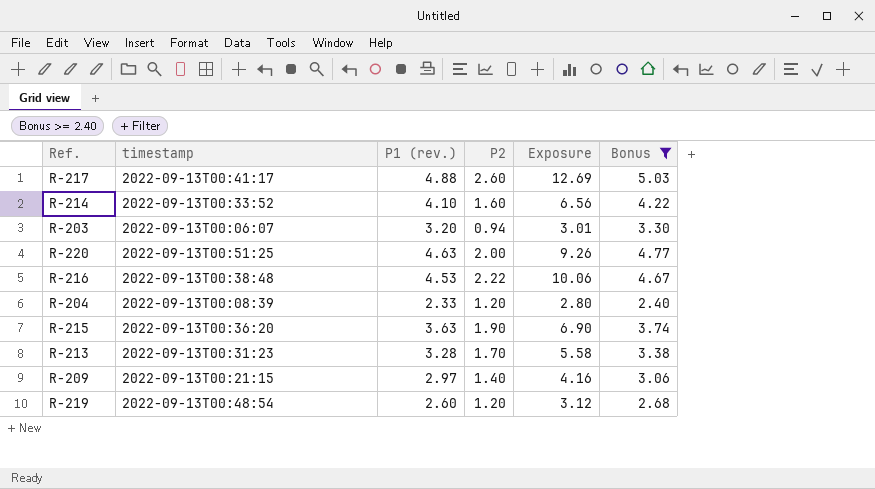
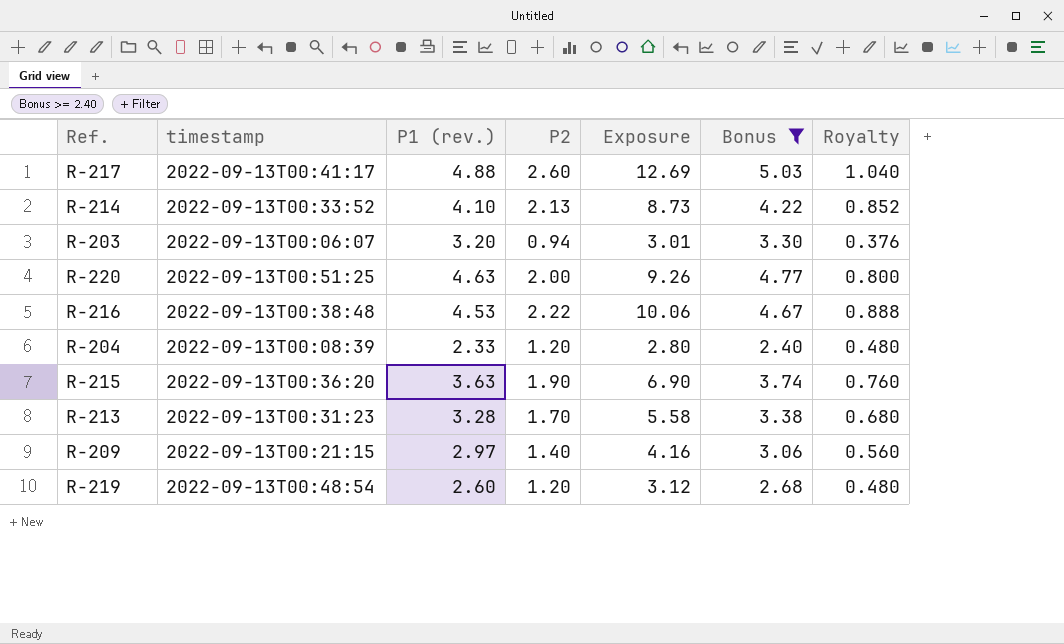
column Royalty | formula: none -> [P2] * 0.4
R-214 | P2: 1.60 -> 2.13
R-214 | Exposure: 6.56 -> 8.73

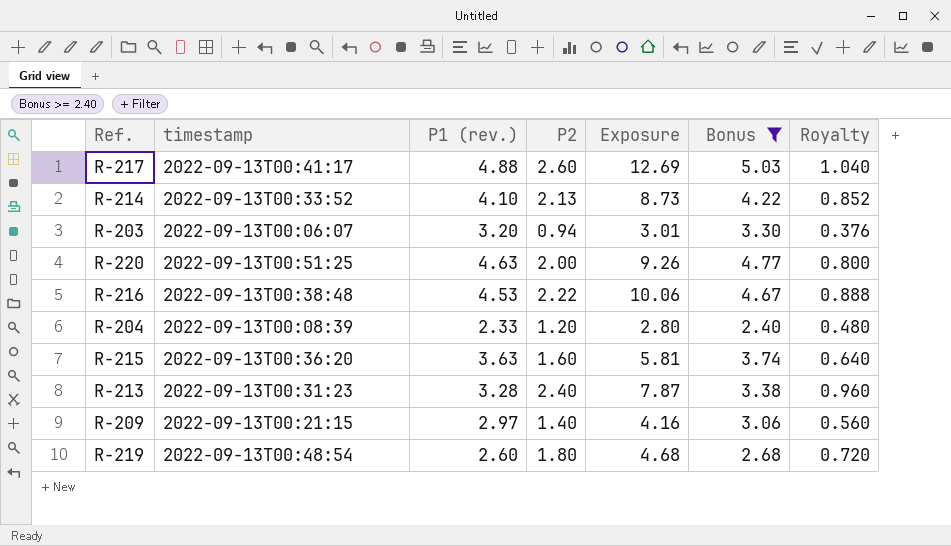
R-215 | P2: 1.90 -> 1.60
R-215 | Exposure: 6.90 -> 5.81
R-215 | Royalty: 0.760 -> 0.640
R-213 | P2: 1.70 -> 2.40
R-213 | Exposure: 5.58 -> 7.87
R-213 | Royalty: 0.680 -> 0.960
R-219 | P2: 1.20 -> 1.80
R-219 | Exposure: 3.12 -> 4.68
R-219 | Royalty: 0.480 -> 0.720

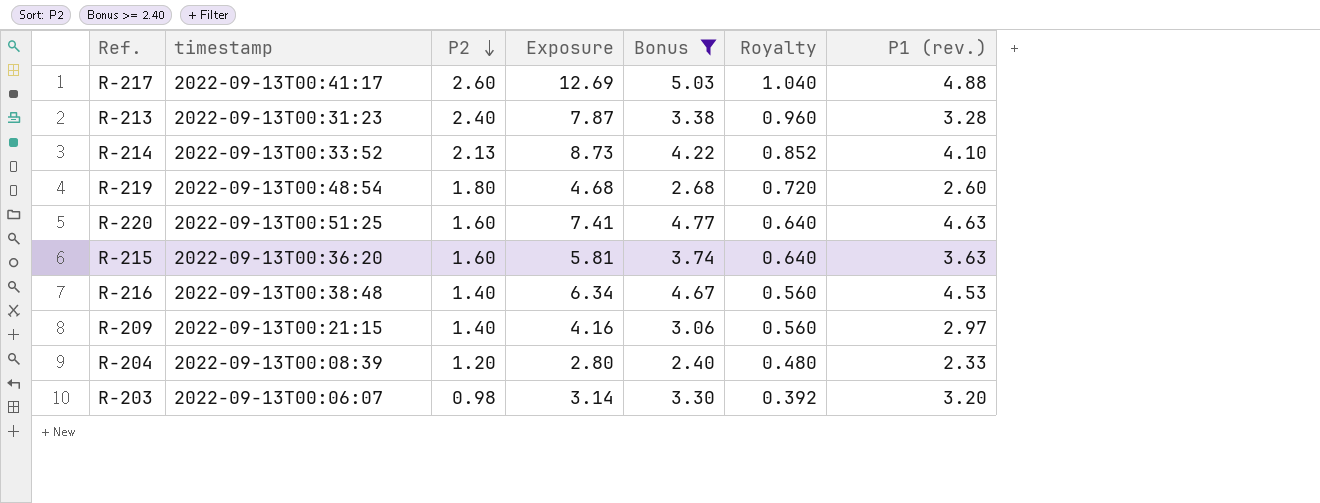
row order: none -> P2 descending
column P1 (rev.) | position: 3 -> 7
R-220 | P2: 2.00 -> 1.60
R-220 | Exposure: 9.26 -> 7.41
R-220 | Royalty: 0.800 -> 0.640
R-216 | P2: 2.22 -> 1.40
R-216 | Exposure: 10.06 -> 6.34
R-216 | Royalty: 0.888 -> 0.560
R-203 | P2: 0.94 -> 0.98
R-203 | Exposure: 3.01 -> 3.14
R-203 | Royalty: 0.376 -> 0.392

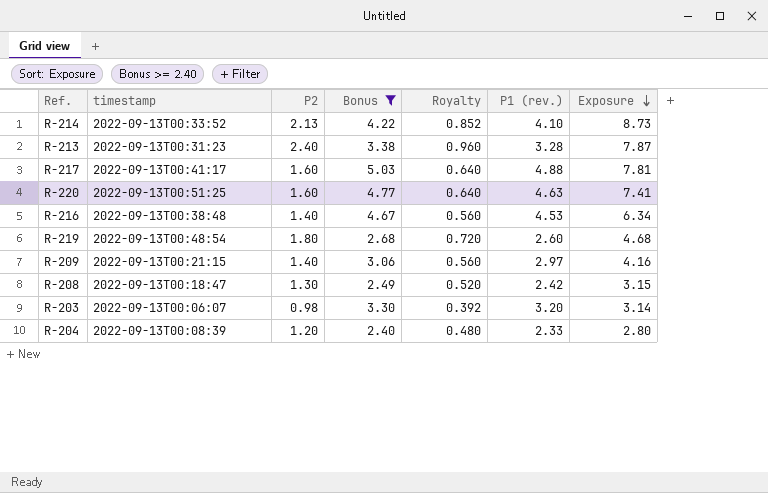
row order: P2 descending -> Exposure descending
column Exposure | position: 4 -> 7
row R-215: 2022-09-13T00:36:20 | 1.60 | 5.81 | 3.74 | 0.640 | 3.63 -> none
R-217 | P2: 2.60 -> 1.60
R-217 | Royalty: 1.040 -> 0.640
R-217 | Exposure: 12.69 -> 7.81
row R-208: none -> 2022-09-13T00:18:47 | 1.30 | 2.49 | 0.520 | 2.42 | 3.15

